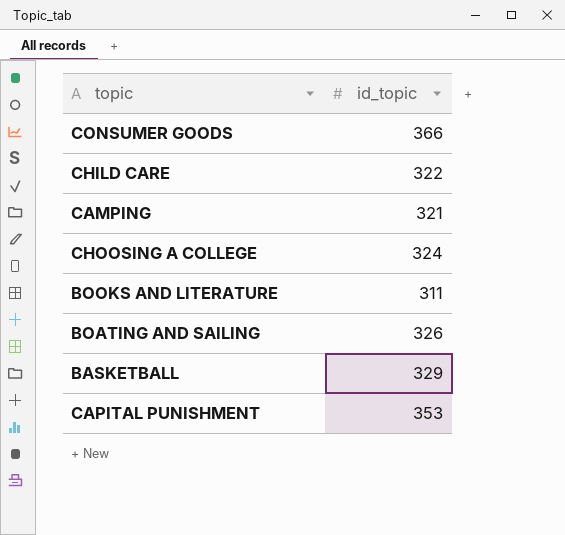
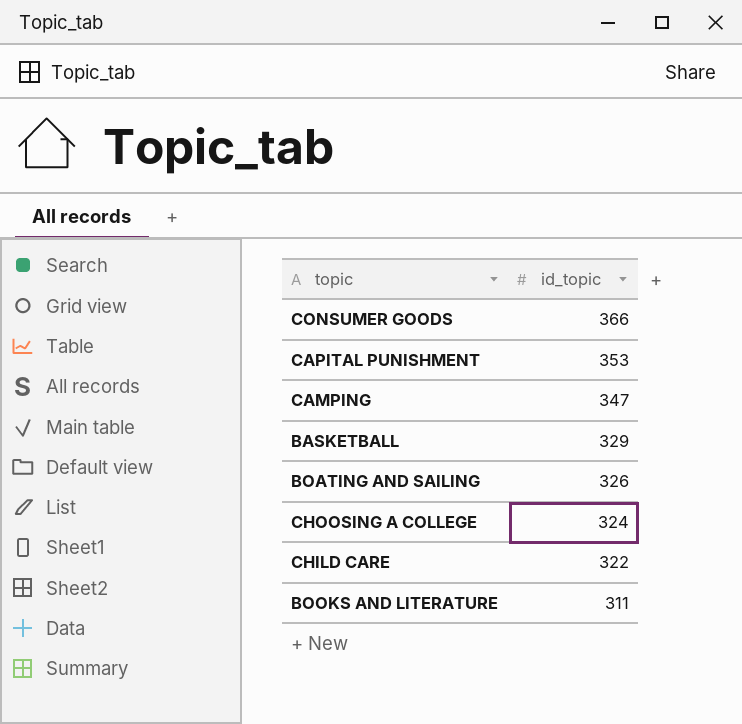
row order: none -> id_topic descending
CAMPING | id_topic: 321 -> 347

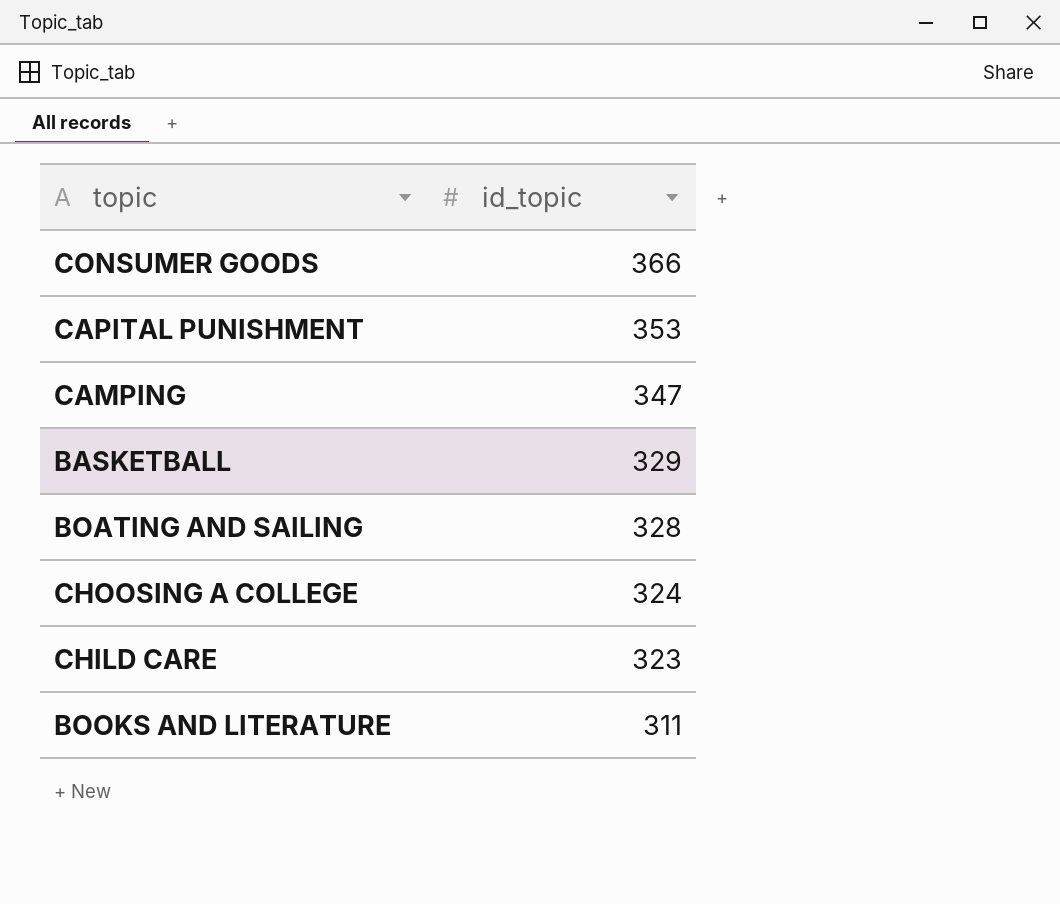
BOATING AND SAILING | id_topic: 326 -> 328
CHILD CARE | id_topic: 322 -> 323

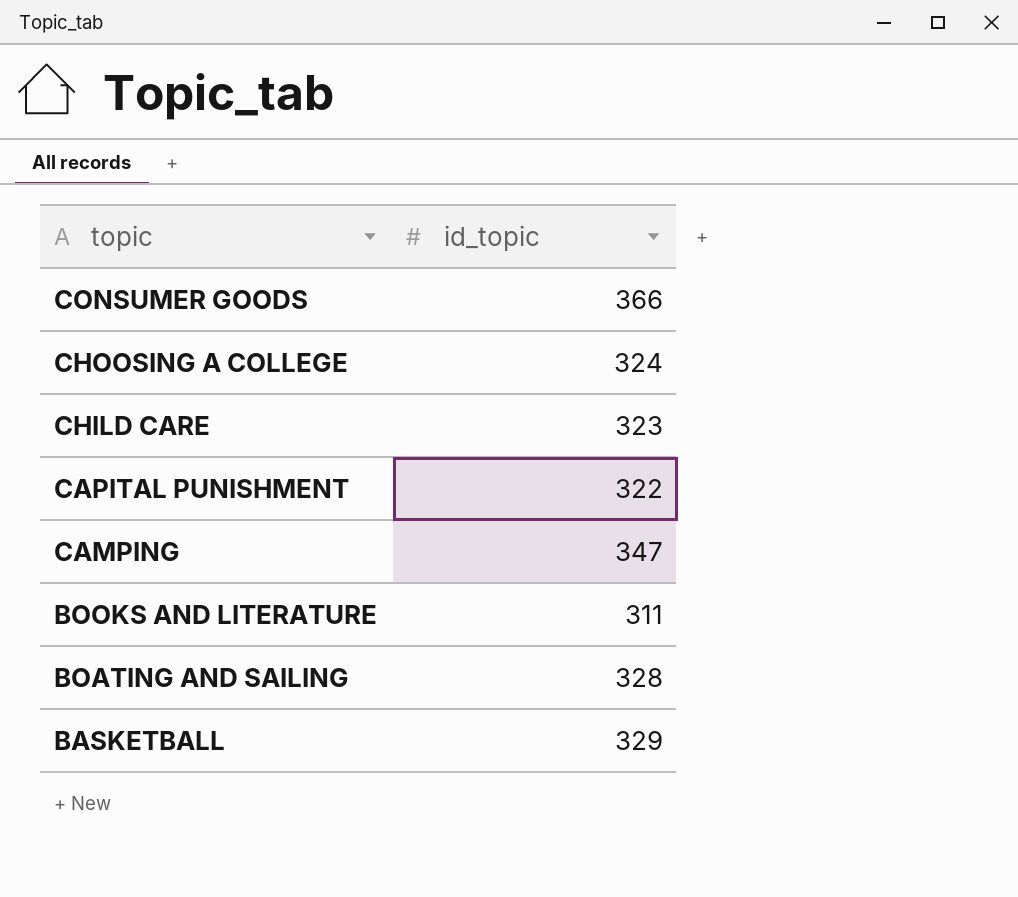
row order: id_topic descending -> topic descending
CAPITAL PUNISHMENT | id_topic: 353 -> 322

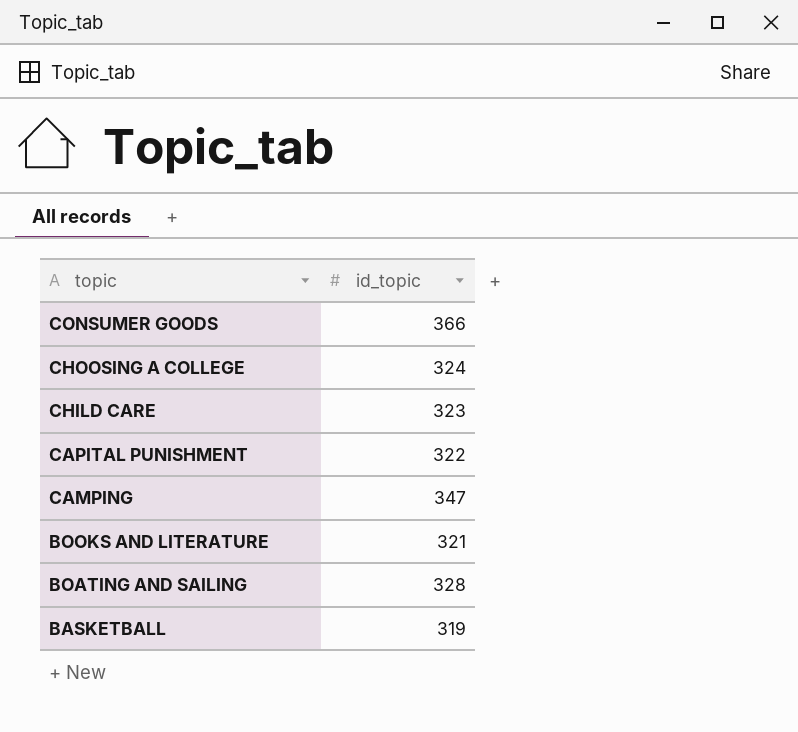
BOOKS AND LITERATURE | id_topic: 311 -> 321
BASKETBALL | id_topic: 329 -> 319

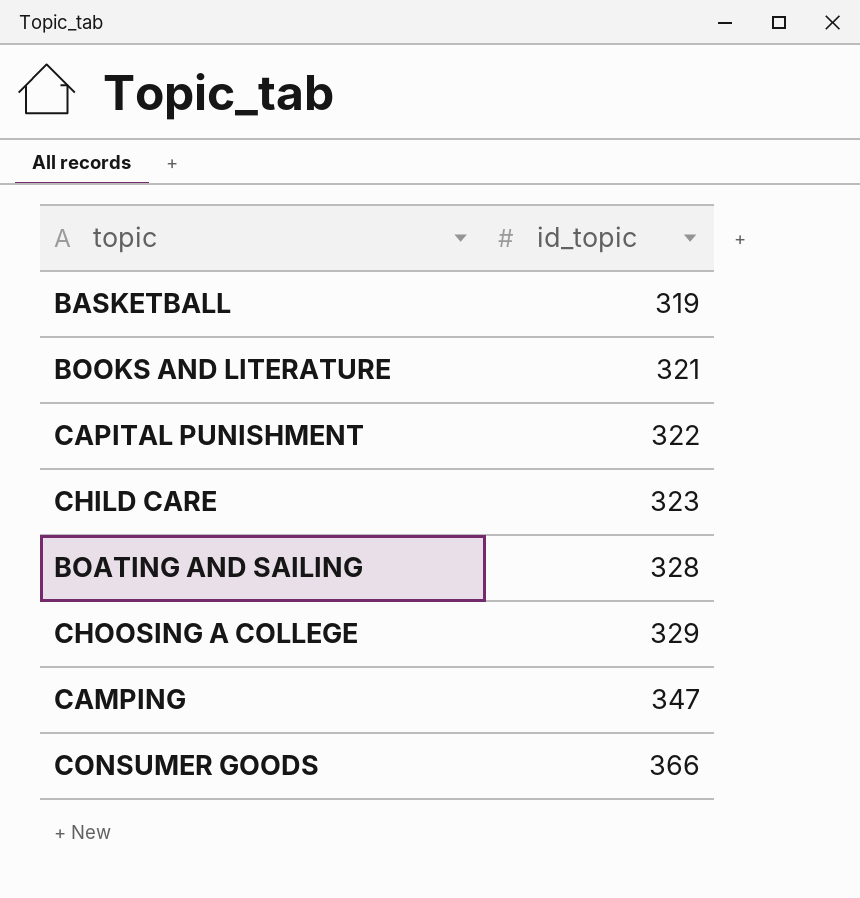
row order: topic descending -> id_topic ascending
CHOOSING A COLLEGE | id_topic: 324 -> 329

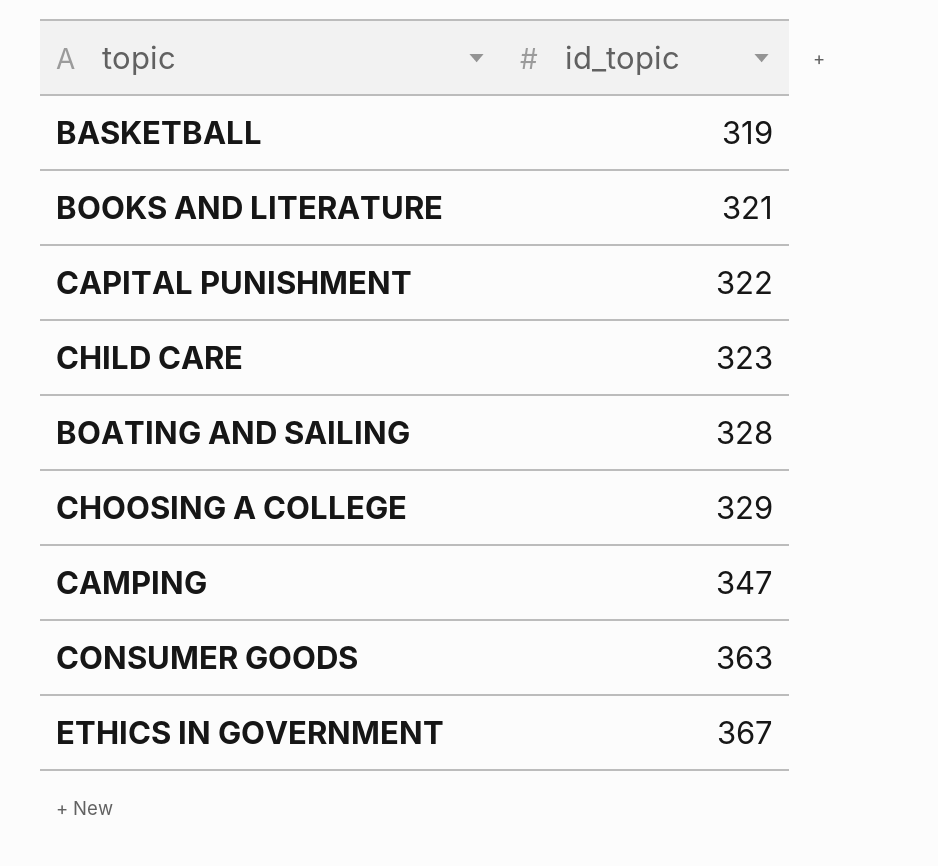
CONSUMER GOODS | id_topic: 366 -> 363
row ETHICS IN GOVERNMENT: none -> 367

